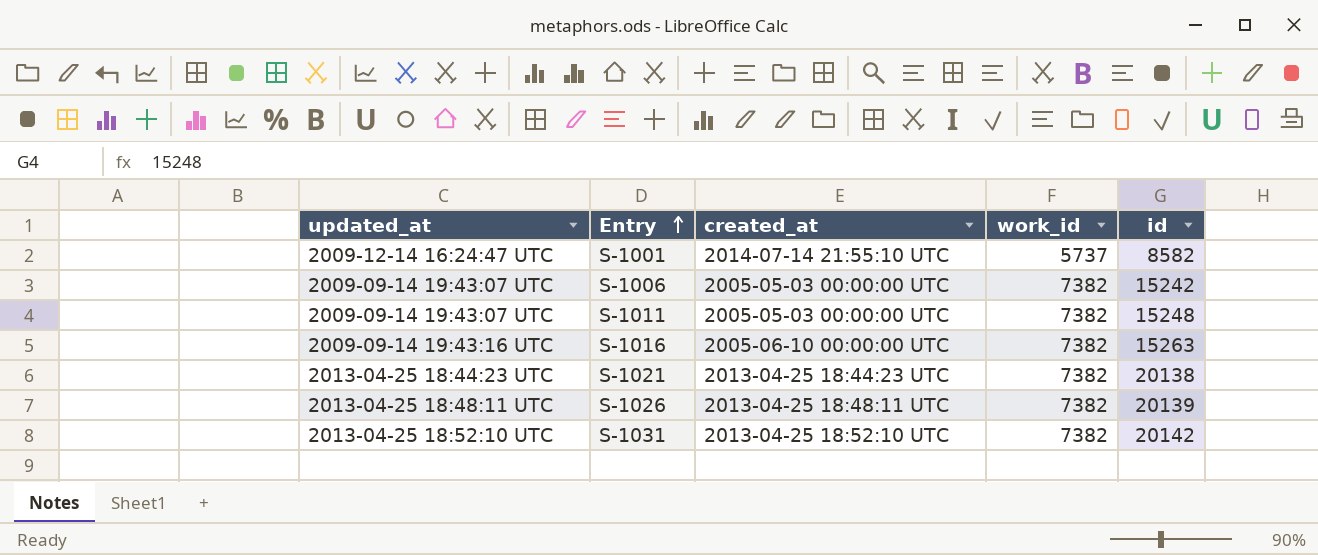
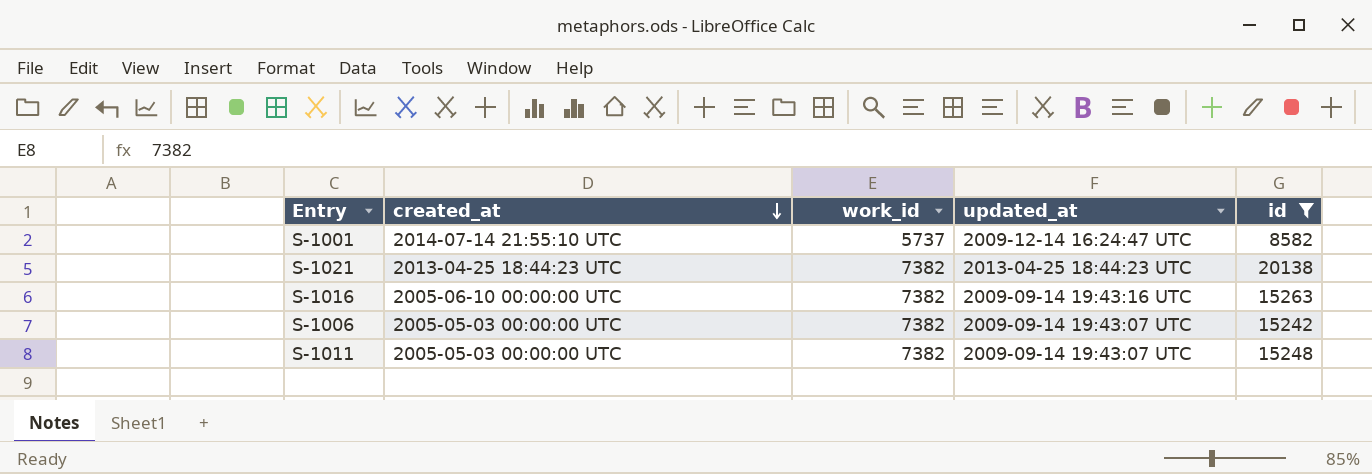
filter: none -> id <= 20138
row order: Entry ascending -> created_at descending
column updated_at | position: 1 -> 4

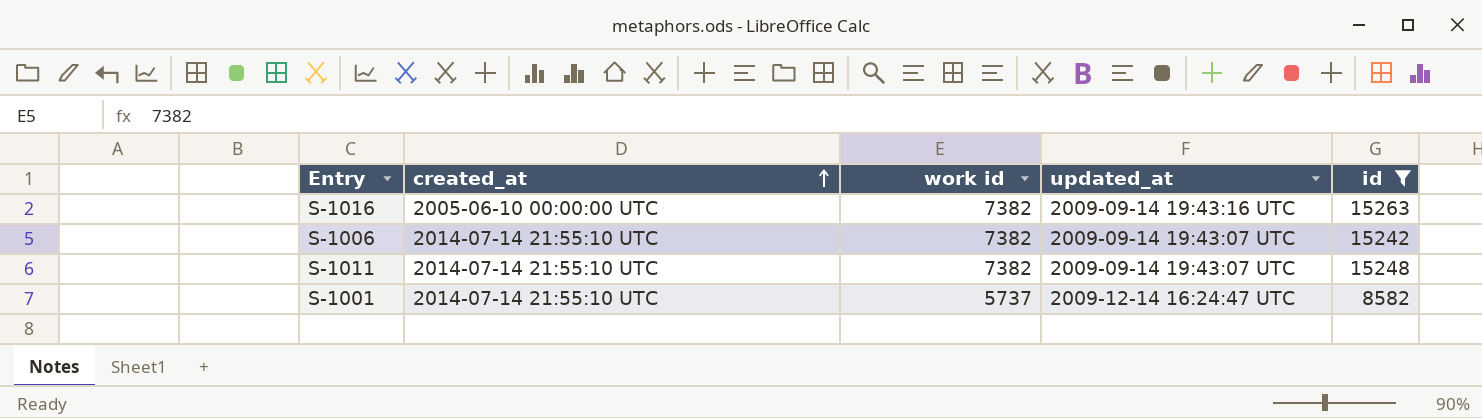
row order: created_at descending -> created_at ascending
column name: work_id -> work id
row S-1021: 2013-04-25 18:44:23 UTC | 7382 | 2013-04-25 18:44:23 UTC | 20138 -> none
S-1006 | created_at: 2005-05-03 00:00:00 UTC -> 2014-07-14 21:55:10 UTC
S-1011 | created_at: 2005-05-03 00:00:00 UTC -> 2014-07-14 21:55:10 UTC

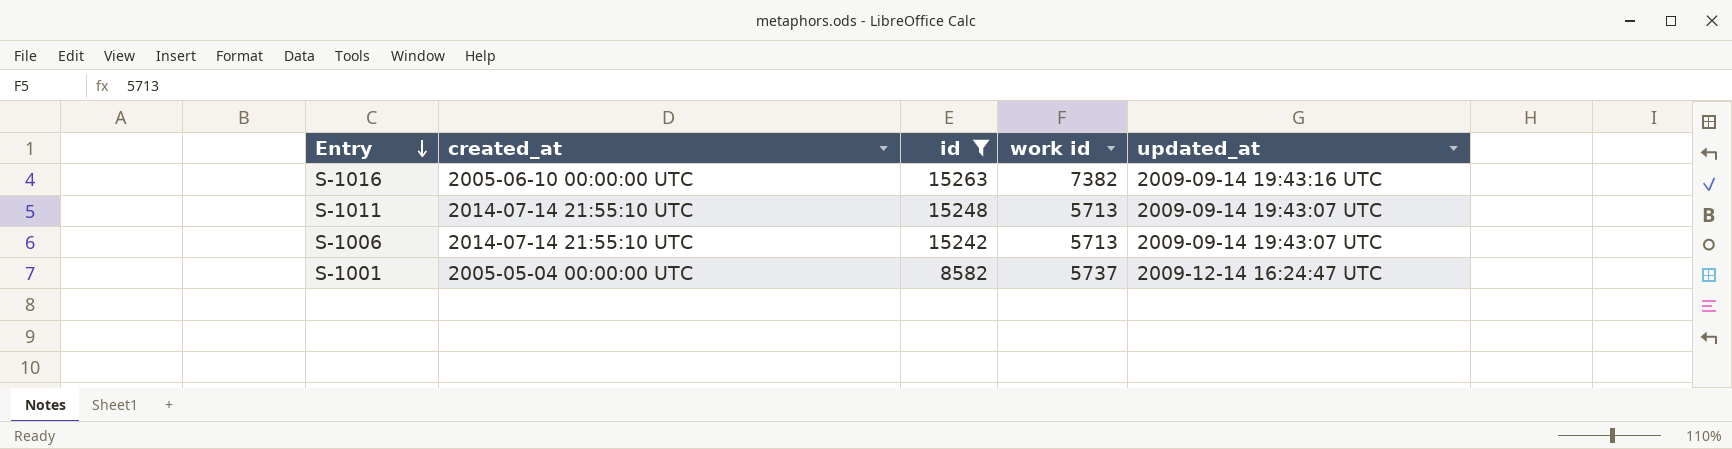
row order: created_at ascending -> Entry descending
column id | position: 5 -> 3
S-1011 | work id: 7382 -> 5713
S-1006 | work id: 7382 -> 5713
S-1001 | created_at: 2014-07-14 21:55:10 UTC -> 2005-05-04 00:00:00 UTC

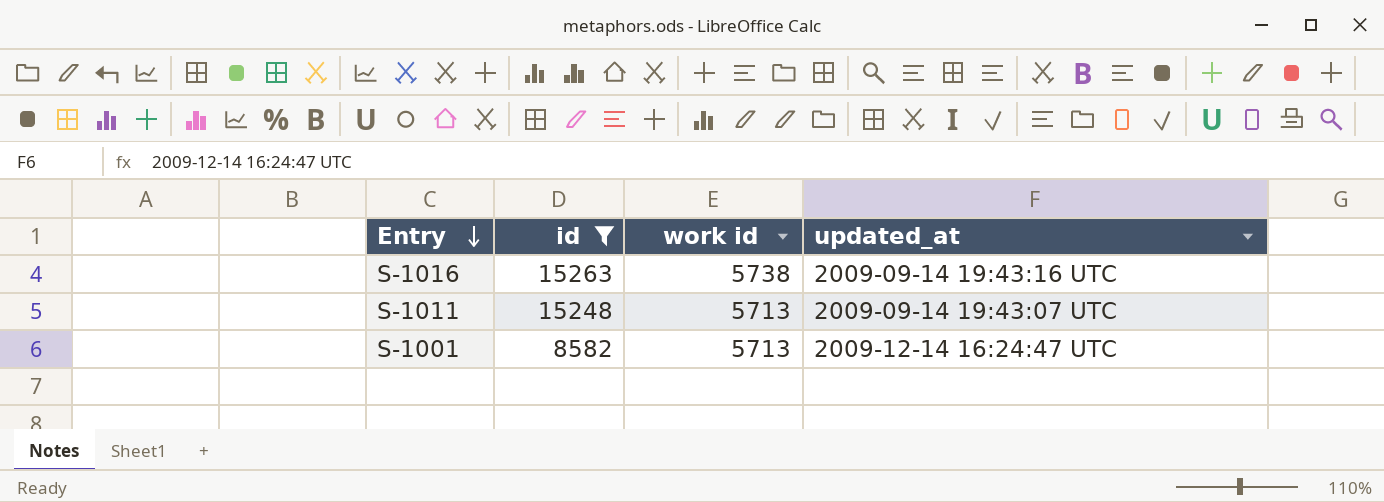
column created_at | position: 2 -> none
row S-1006: 2014-07-14 21:55:10 UTC | 15242 | 5713 | 2009-09-14 19:43:07 UTC -> none
S-1016 | work id: 7382 -> 5738
S-1001 | work id: 5737 -> 5713

